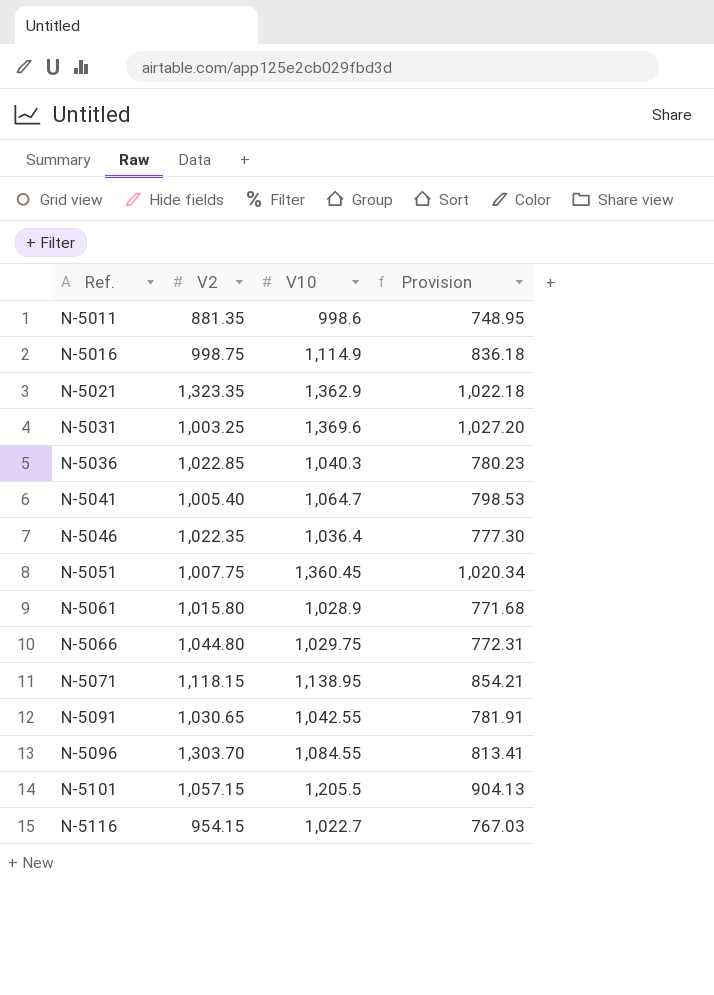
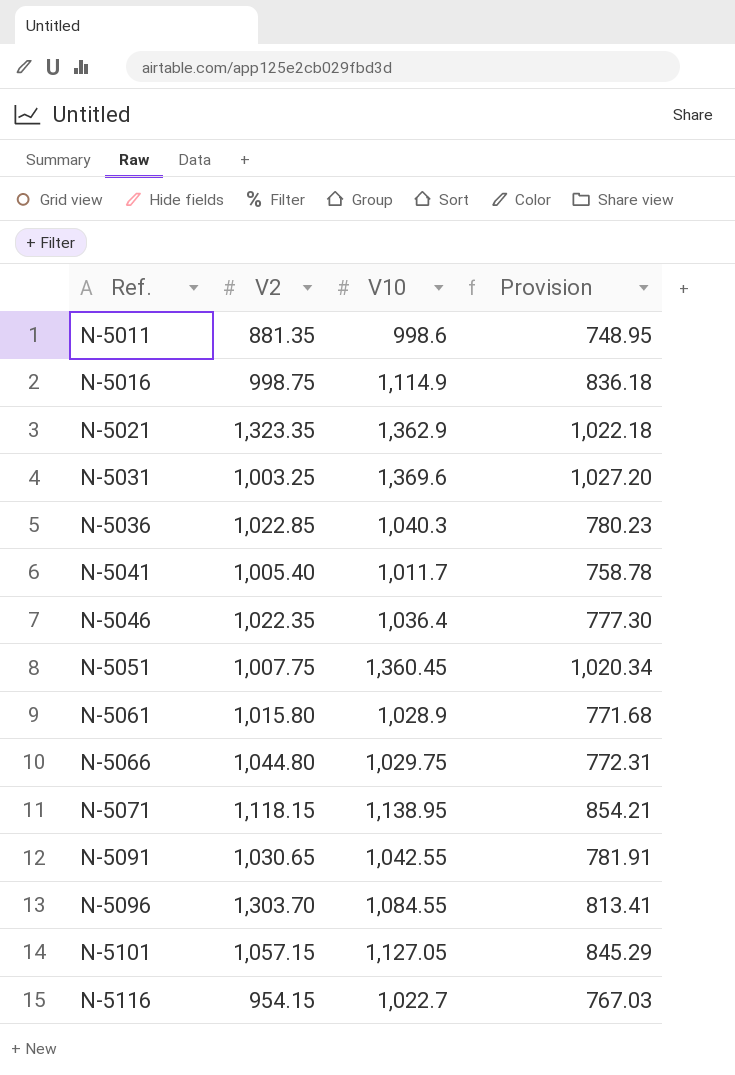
N-5041 | V10: 1,064.7 -> 1,011.7
N-5041 | Provision: 798.53 -> 758.78
N-5101 | V10: 1,205.5 -> 1,127.05
N-5101 | Provision: 904.13 -> 845.29

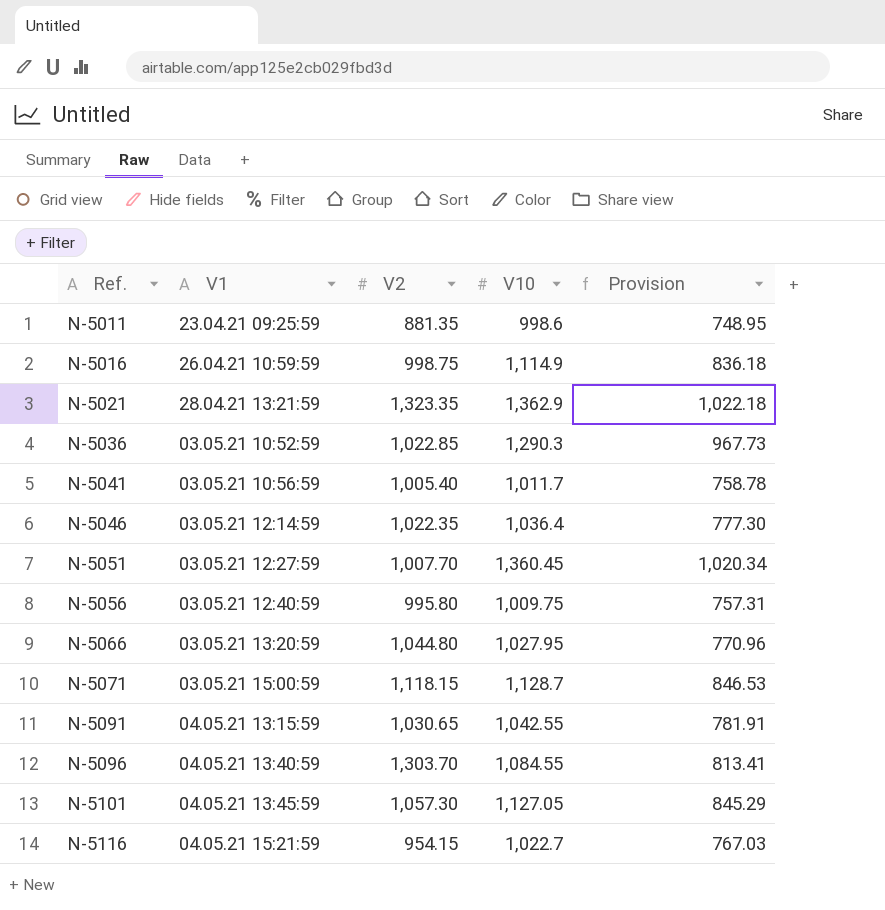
column V1 | position: none -> 2
row N-5031: 1,003.25 | 1,369.6 | 1,027.20 -> none
row N-5061: 1,015.80 | 1,028.9 | 771.68 -> none
N-5036 | V10: 1,040.3 -> 1,290.3
N-5036 | Provision: 780.23 -> 967.73
N-5051 | V2: 1,007.75 -> 1,007.70
row N-5056: none -> 03.05.21 12:40:59 | 995.80 | 1,009.75 | 757.31
N-5066 | V10: 1,029.75 -> 1,027.95
N-5066 | Provision: 772.31 -> 770.96
N-5071 | V10: 1,138.95 -> 1,128.7
N-5071 | Provision: 854.21 -> 846.53
N-5101 | V2: 1,057.15 -> 1,057.30

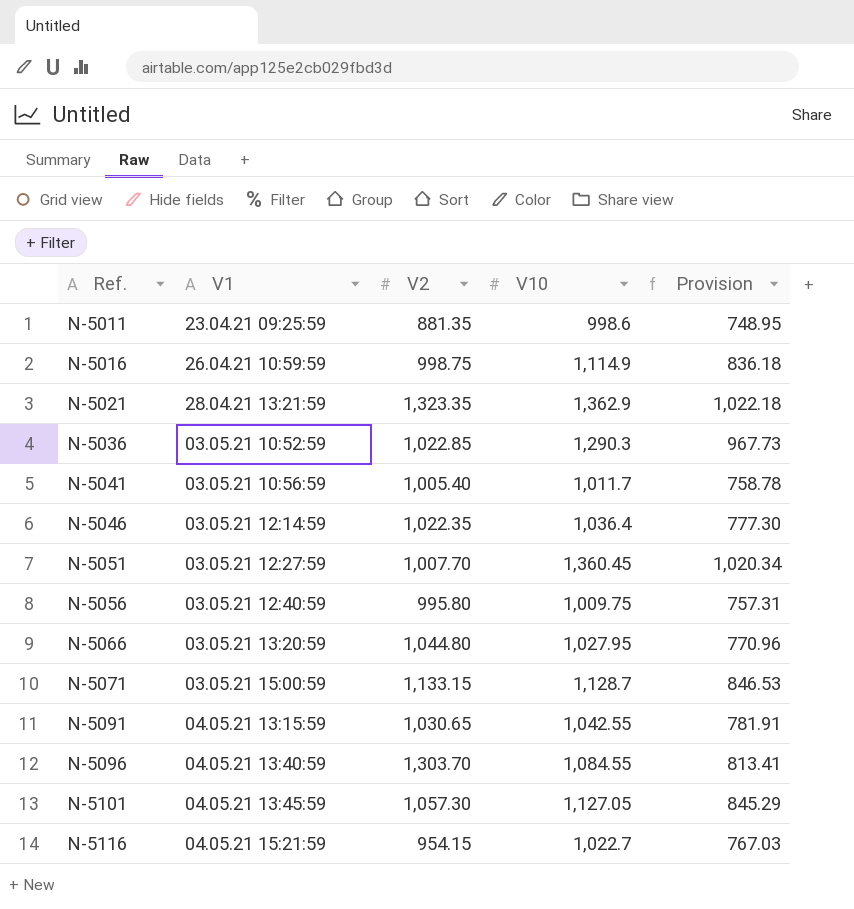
N-5071 | V2: 1,118.15 -> 1,133.15

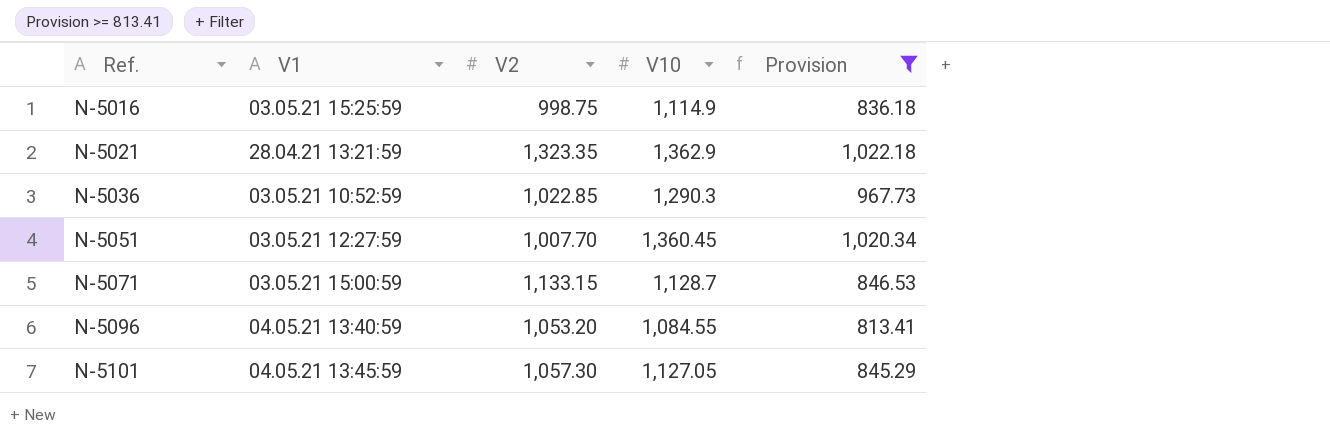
filter: none -> Provision >= 813.41
N-5016 | V1: 26.04.21 10:59:59 -> 03.05.21 15:25:59
N-5096 | V2: 1,303.70 -> 1,053.20

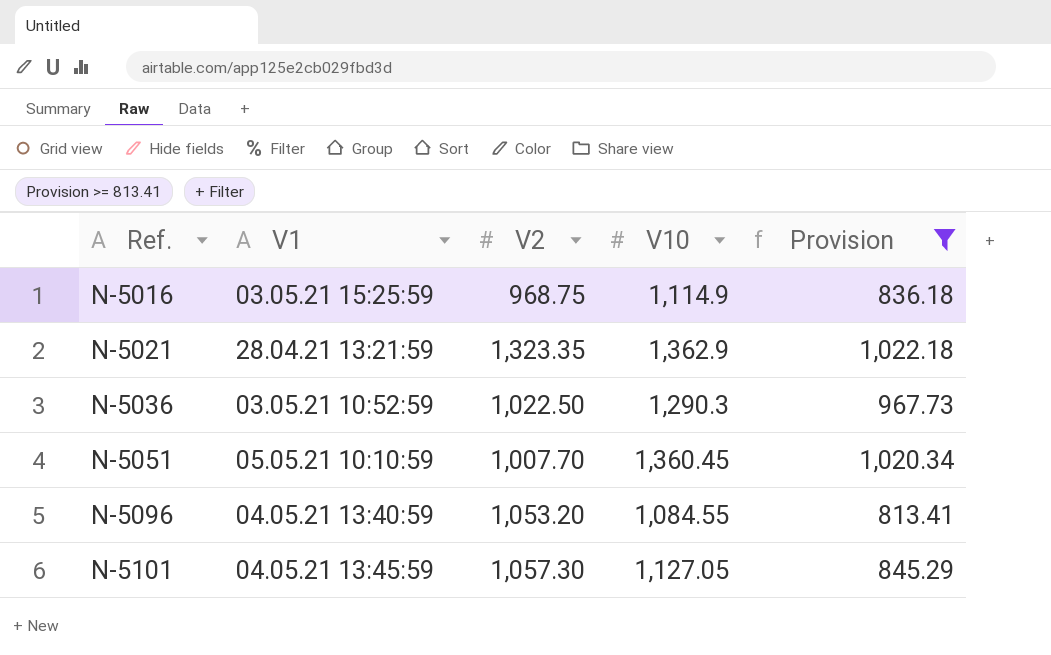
row N-5071: 03.05.21 15:00:59 | 1,133.15 | 1,128.7 | 846.53 -> none
N-5016 | V2: 998.75 -> 968.75
N-5036 | V2: 1,022.85 -> 1,022.50
N-5051 | V1: 03.05.21 12:27:59 -> 05.05.21 10:10:59

